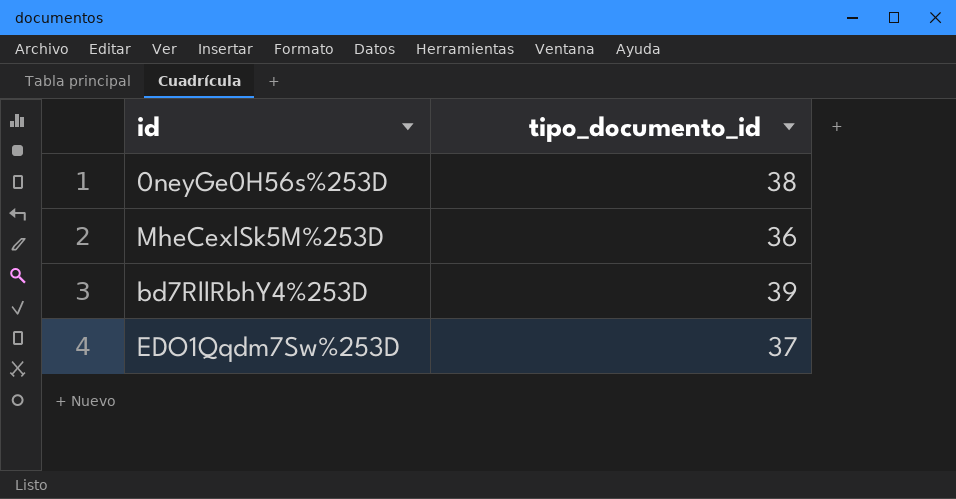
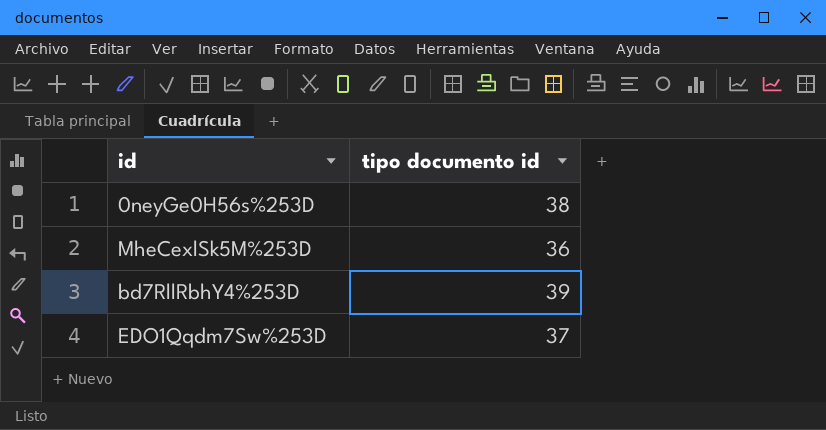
column name: tipo_documento_id -> tipo documento id

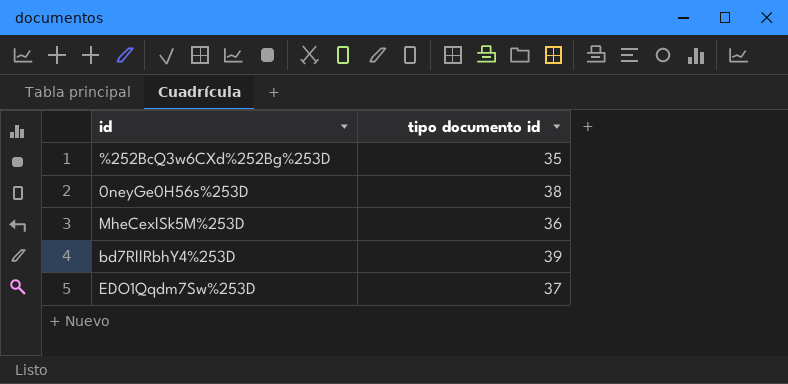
row %252BcQ3w6CXd%252Bg%253D: none -> 35

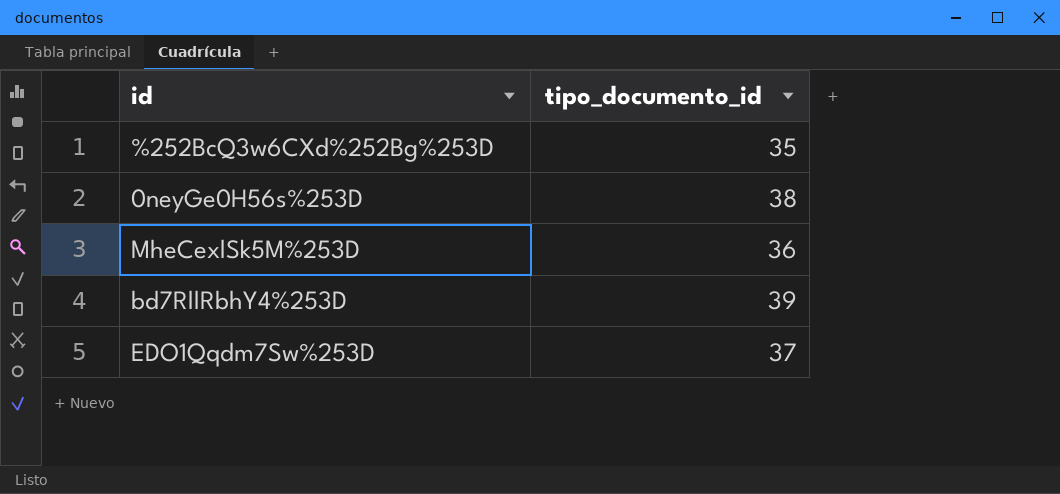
column name: tipo documento id -> tipo_documento_id

